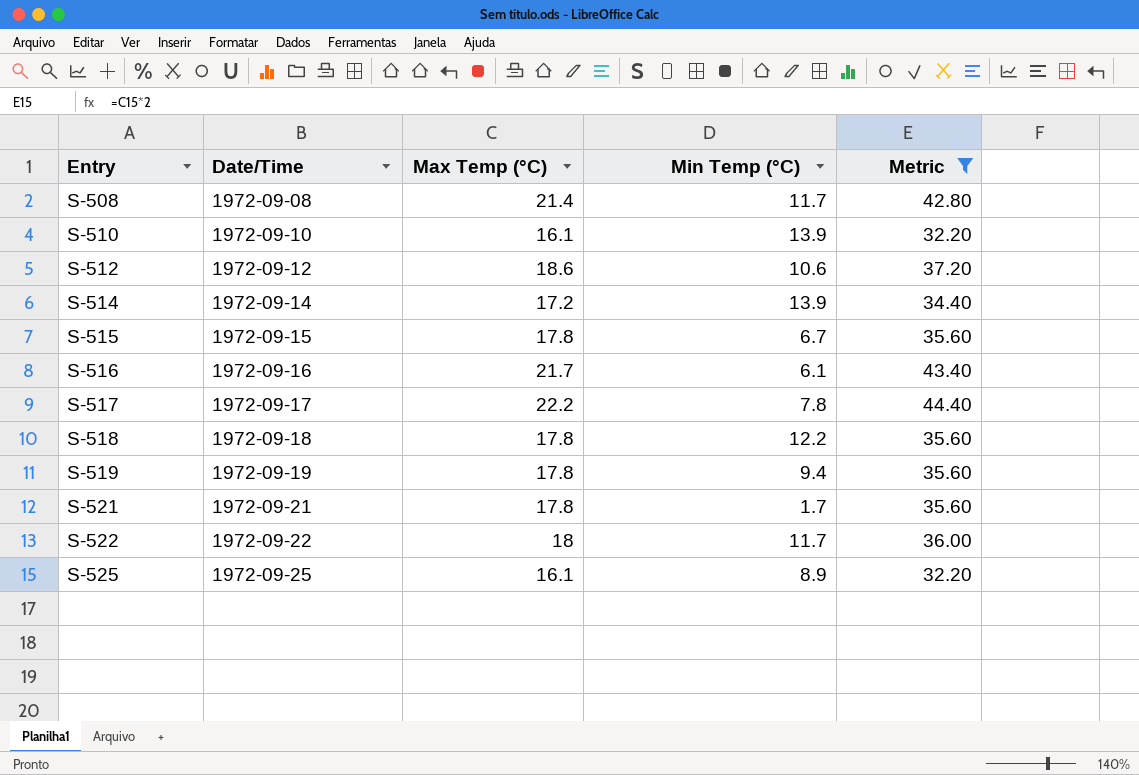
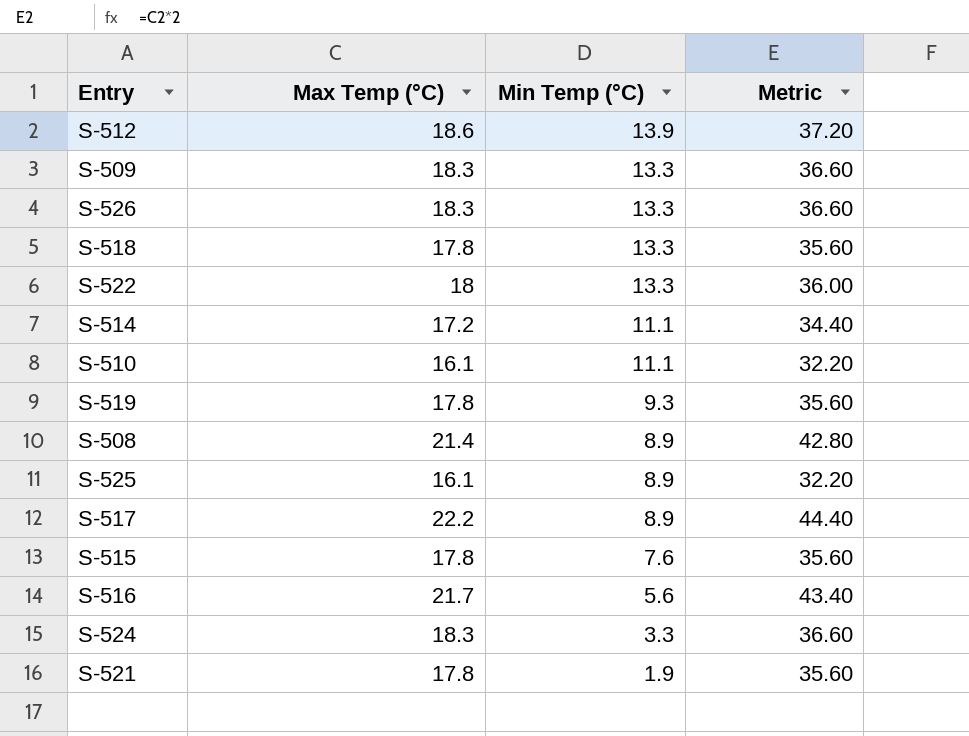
filter: Metric != 36.60 -> none
row order: Entry ascending -> Min Temp (°C) descending
column Date/Time | position: 2 -> none
S-512 | Min Temp (°C): 10.6 -> 13.9
S-518 | Min Temp (°C): 12.2 -> 13.3
S-522 | Min Temp (°C): 11.7 -> 13.3
S-514 | Min Temp (°C): 13.9 -> 11.1
S-510 | Min Temp (°C): 13.9 -> 11.1
S-519 | Min Temp (°C): 9.4 -> 9.3
S-508 | Min Temp (°C): 11.7 -> 8.9
S-517 | Min Temp (°C): 7.8 -> 8.9
S-515 | Min Temp (°C): 6.7 -> 7.6
S-516 | Min Temp (°C): 6.1 -> 5.6
S-521 | Min Temp (°C): 1.7 -> 1.9

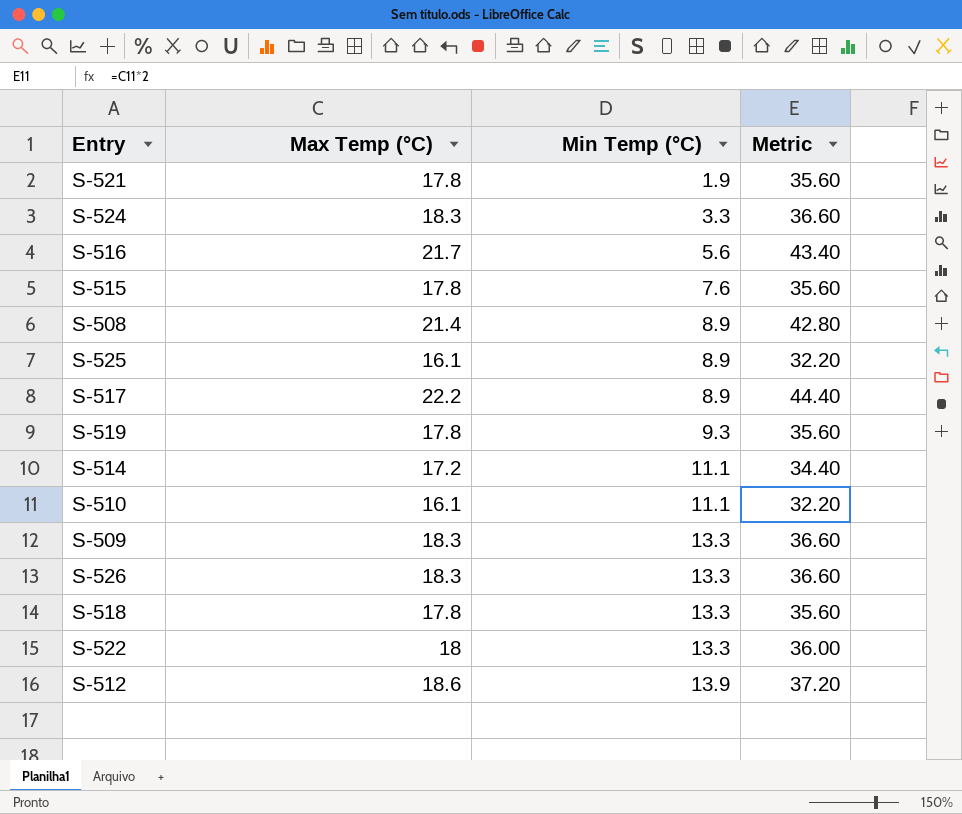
row order: Min Temp (°C) descending -> Min Temp (°C) ascending

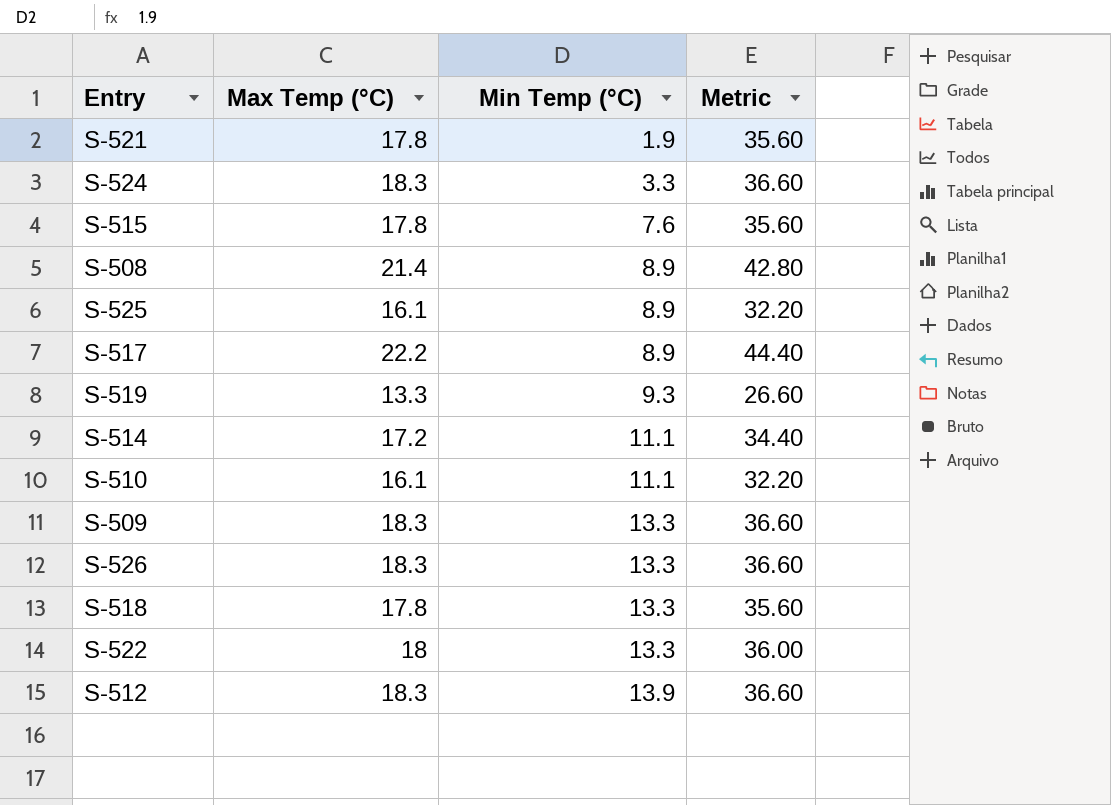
row S-516: 21.7 | 5.6 | 43.40 -> none
S-519 | Max Temp (°C): 17.8 -> 13.3
S-519 | Metric: 35.60 -> 26.60
S-512 | Max Temp (°C): 18.6 -> 18.3
S-512 | Metric: 37.20 -> 36.60

